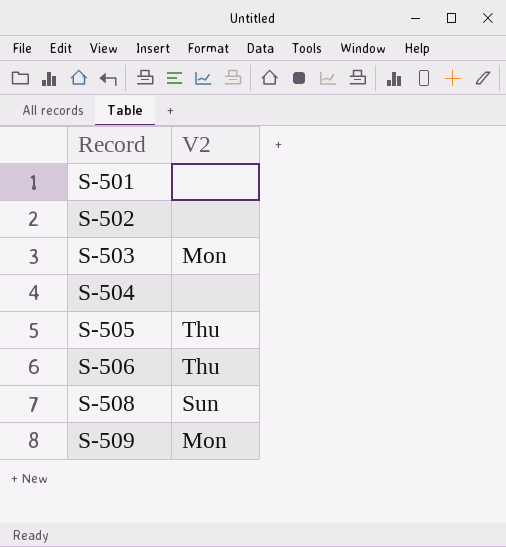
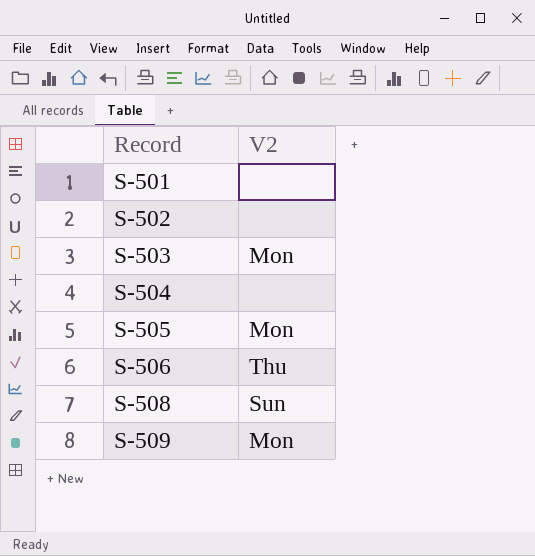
S-505 | V2: Thu -> Mon

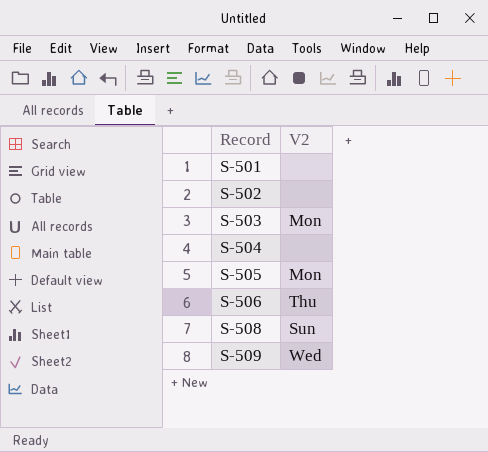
S-509 | V2: Mon -> Wed

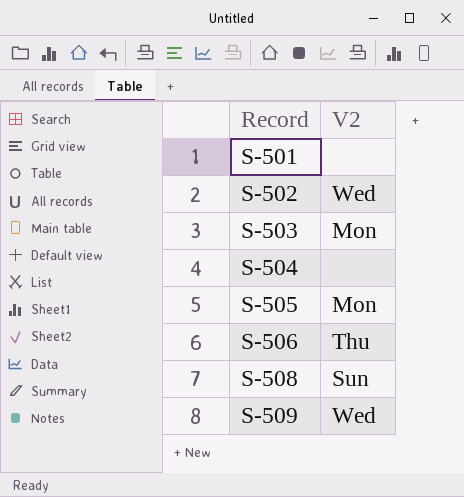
S-502 | V2: none -> Wed

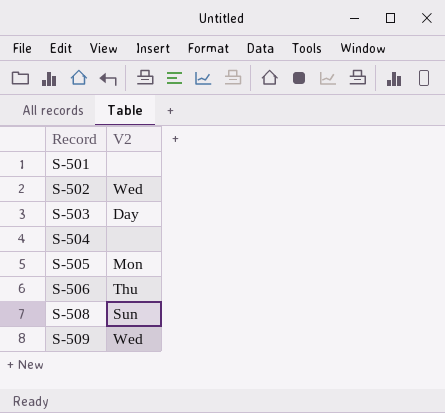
S-503 | V2: Mon -> Day

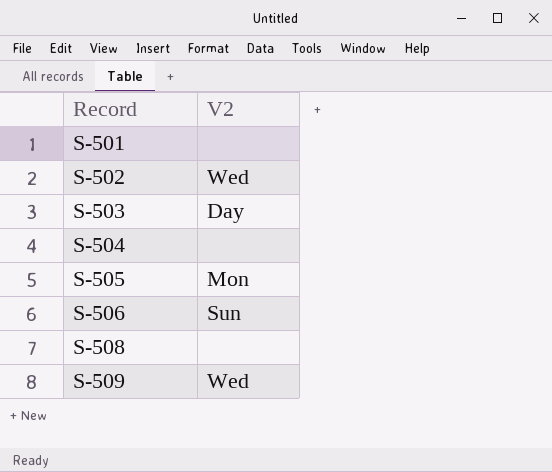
S-506 | V2: Thu -> Sun
S-508 | V2: Sun -> none

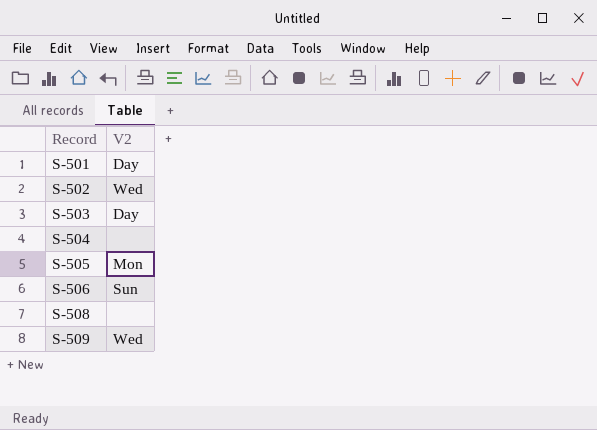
S-501 | V2: none -> Day

